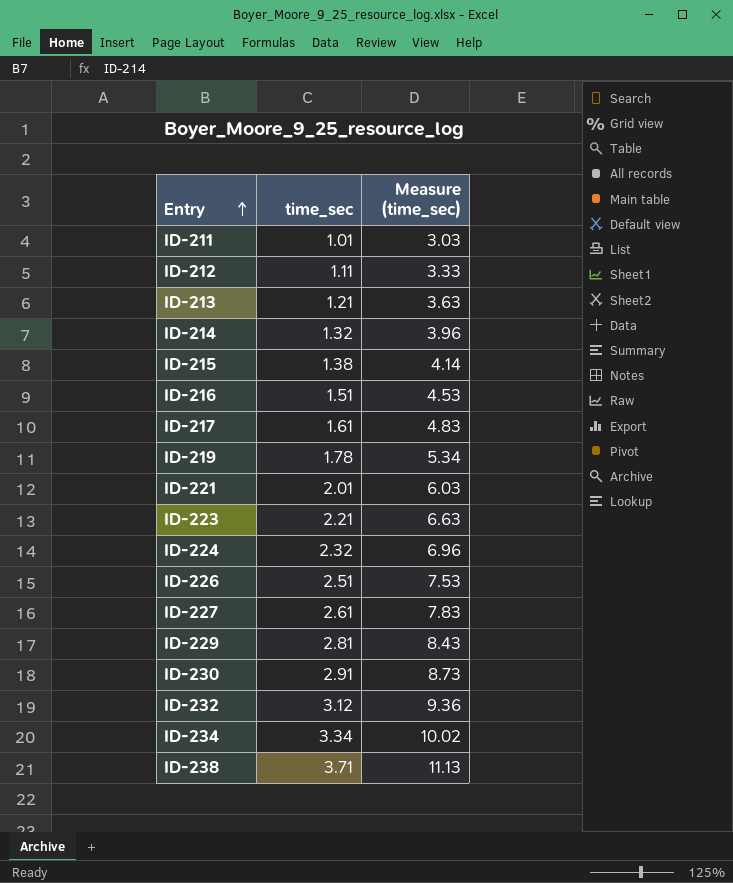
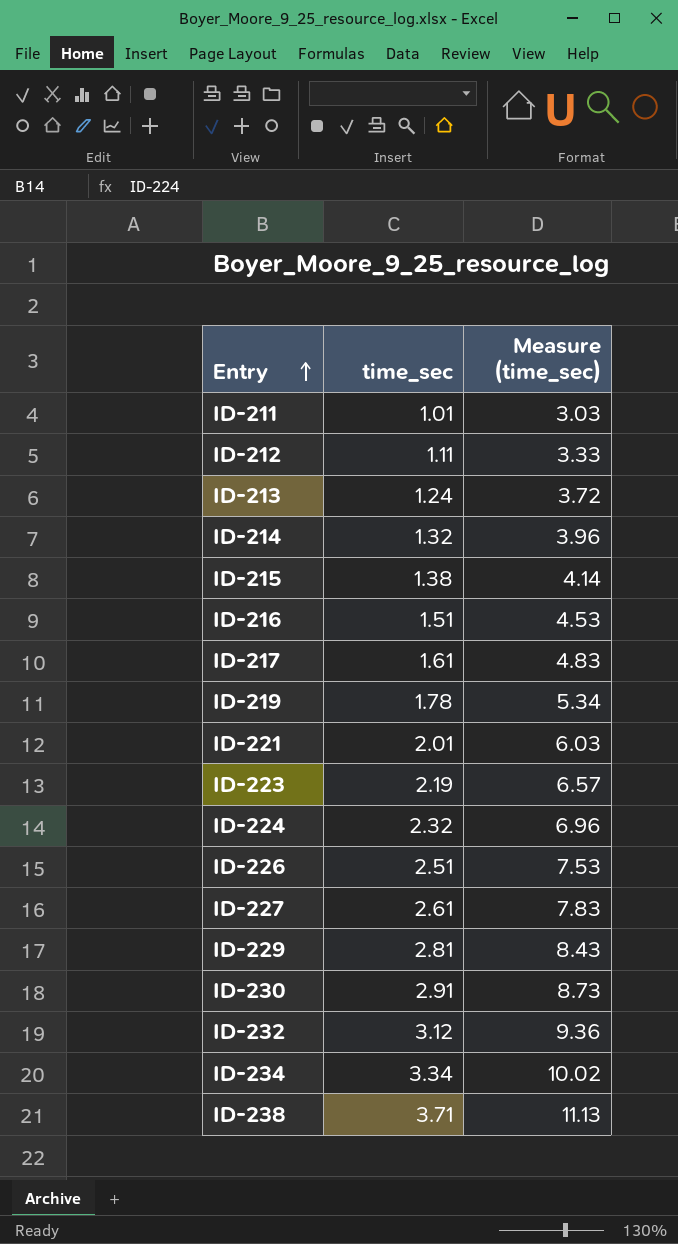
ID-213 | time_sec: 1.21 -> 1.24
ID-213 | Measure (time_sec): 3.63 -> 3.72
ID-223 | time_sec: 2.21 -> 2.19
ID-223 | Measure (time_sec): 6.63 -> 6.57

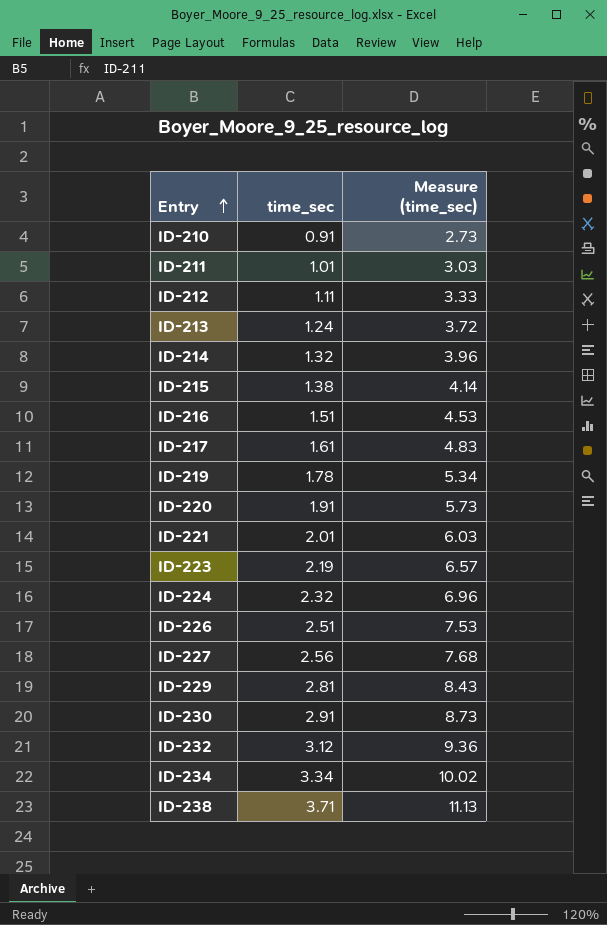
row ID-210: none -> 0.91 | 2.73
row ID-220: none -> 1.91 | 5.73
ID-227 | time_sec: 2.61 -> 2.56
ID-227 | Measure (time_sec): 7.83 -> 7.68

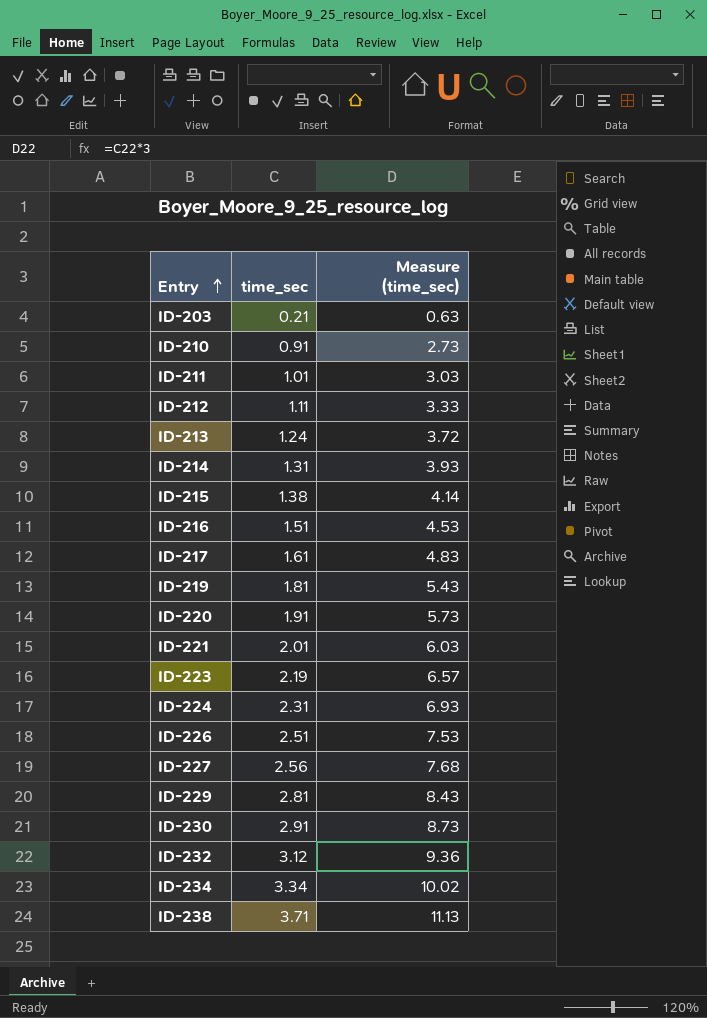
row ID-203: none -> 0.21 | 0.63
ID-214 | time_sec: 1.32 -> 1.31
ID-214 | Measure (time_sec): 3.96 -> 3.93
ID-219 | time_sec: 1.78 -> 1.81
ID-219 | Measure (time_sec): 5.34 -> 5.43
ID-224 | time_sec: 2.32 -> 2.31
ID-224 | Measure (time_sec): 6.96 -> 6.93

